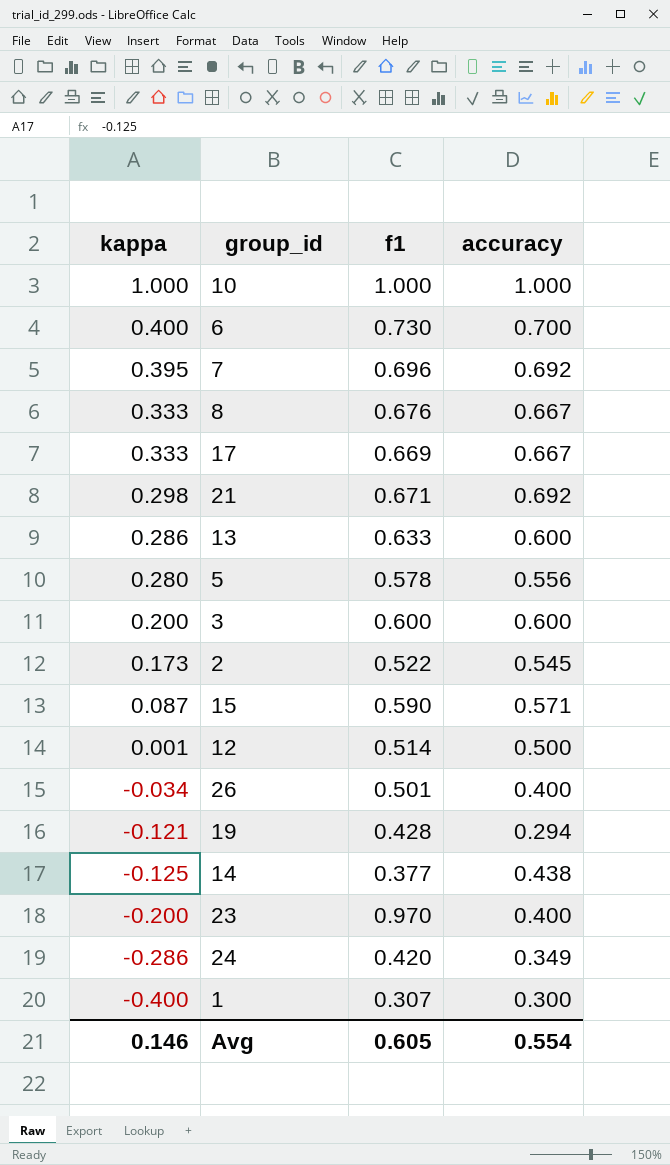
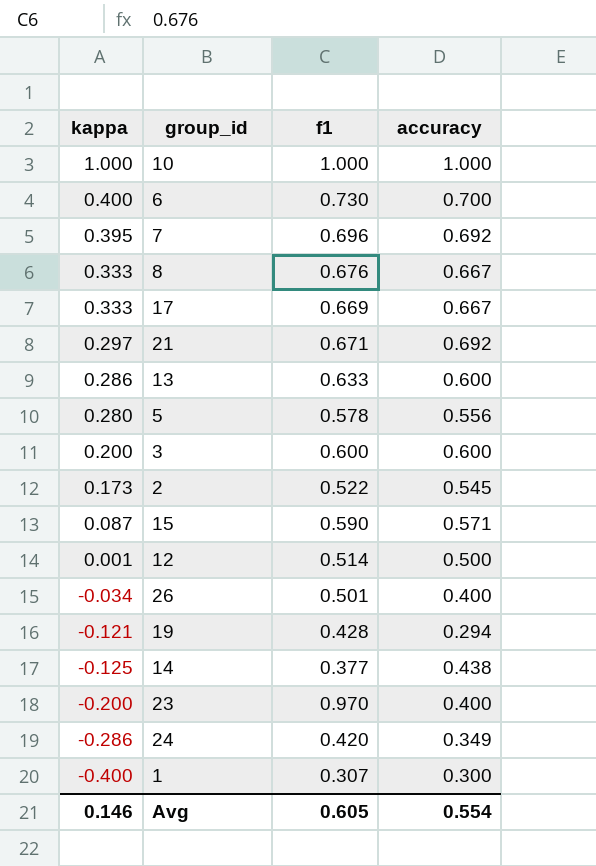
21 | kappa: 0.298 -> 0.297

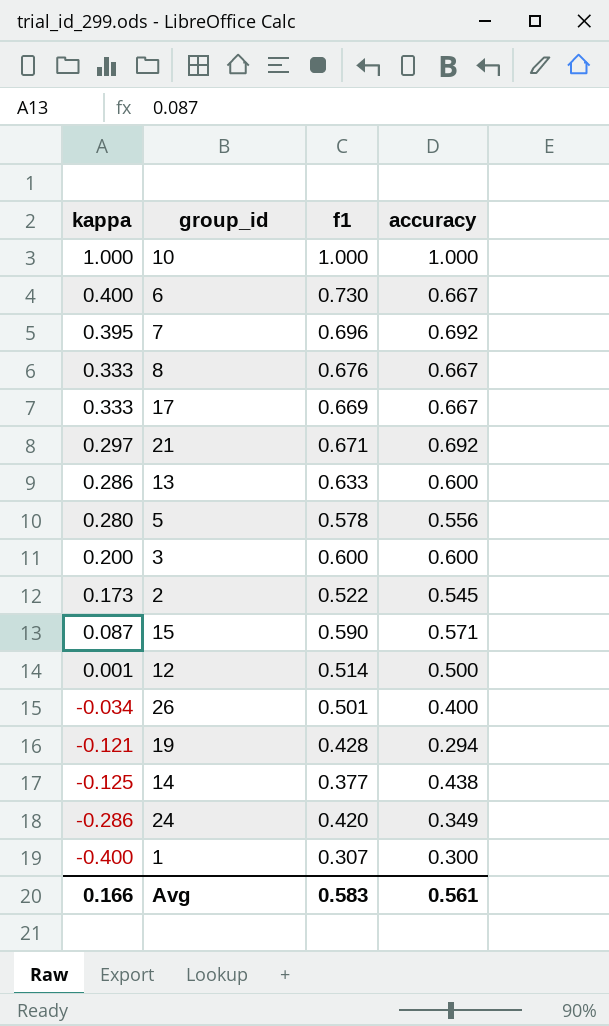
row 23: -0.200 | 0.970 | 0.400 -> none
6 | accuracy: 0.700 -> 0.667
Avg | kappa: 0.146 -> 0.166
Avg | f1: 0.605 -> 0.583
Avg | accuracy: 0.554 -> 0.561

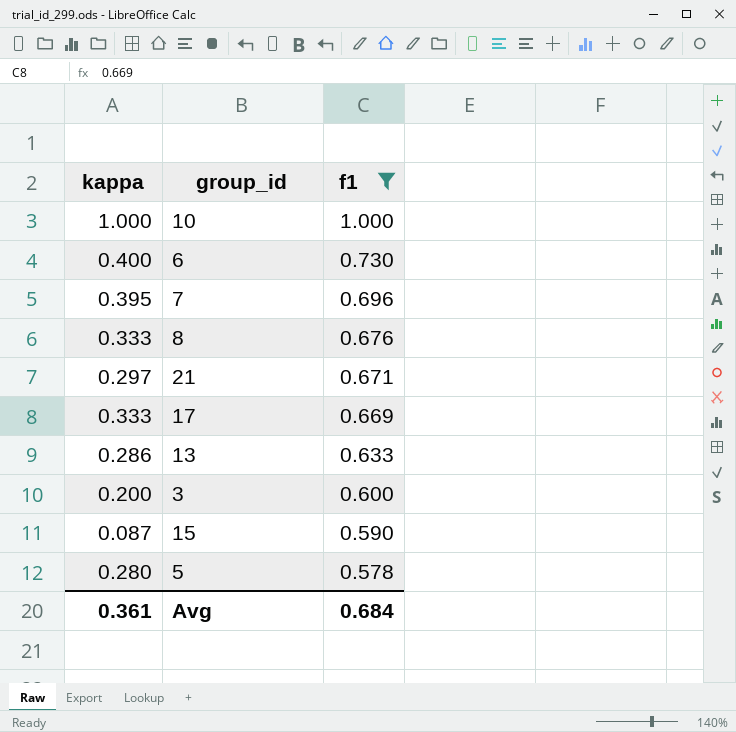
filter: none -> f1 >= 0.578
row order: kappa descending -> f1 descending
column accuracy | position: 4 -> none
Avg | kappa: 0.166 -> 0.361
Avg | f1: 0.583 -> 0.684

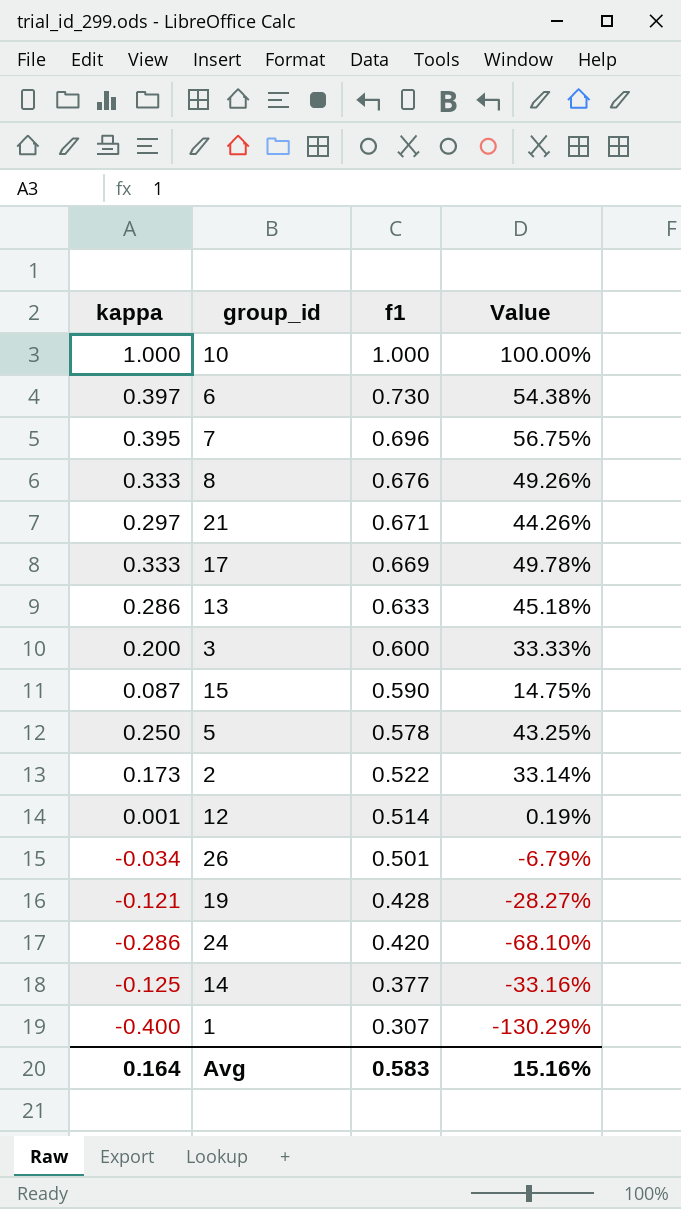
filter: f1 >= 0.578 -> none
column Value | formula: none -> [kappa] / [f1]
6 | kappa: 0.400 -> 0.397
5 | kappa: 0.280 -> 0.250
Avg | kappa: 0.361 -> 0.164
Avg | f1: 0.684 -> 0.583

